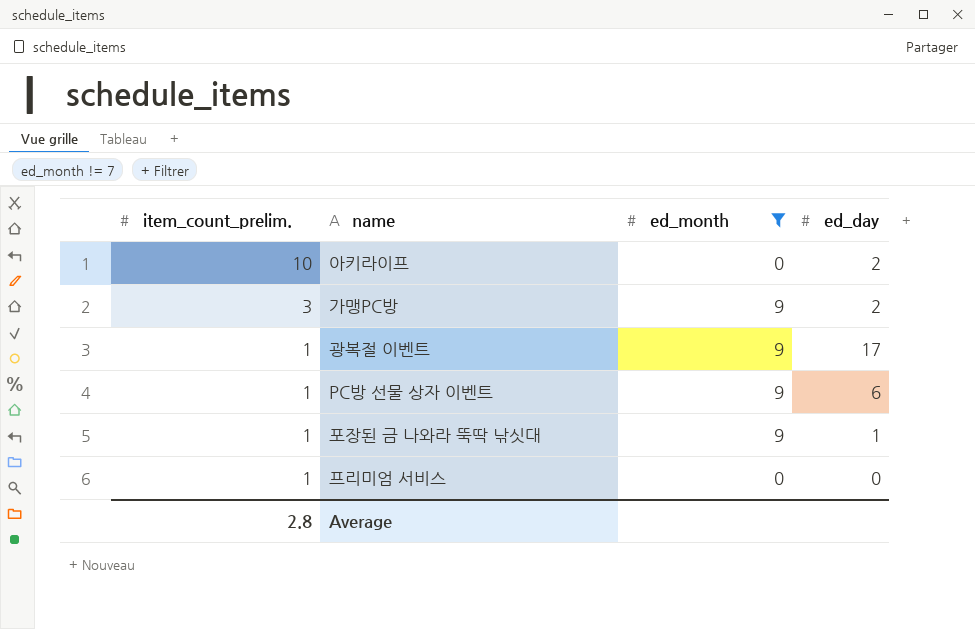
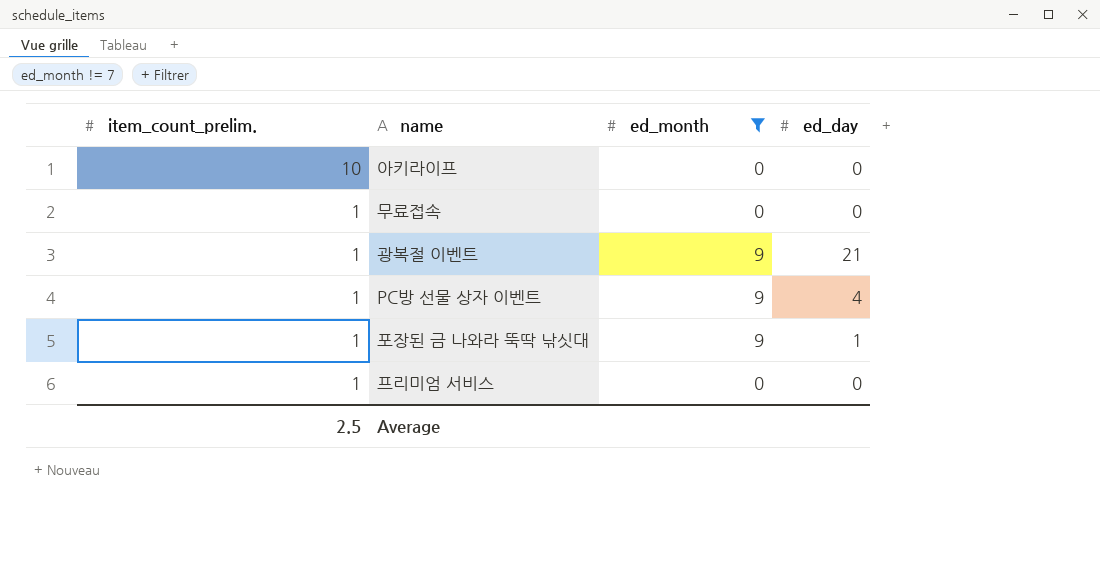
row 가맹PC방: 3 | 9 | 2 -> none
아키라이프 | ed_day: 2 -> 0
row 무료접속: none -> 1 | 0 | 0
광복절 이벤트 | ed_day: 17 -> 21
PC방 선물 상자 이벤트 | ed_day: 6 -> 4
Average | item_count_prelim.: 2.8 -> 2.5

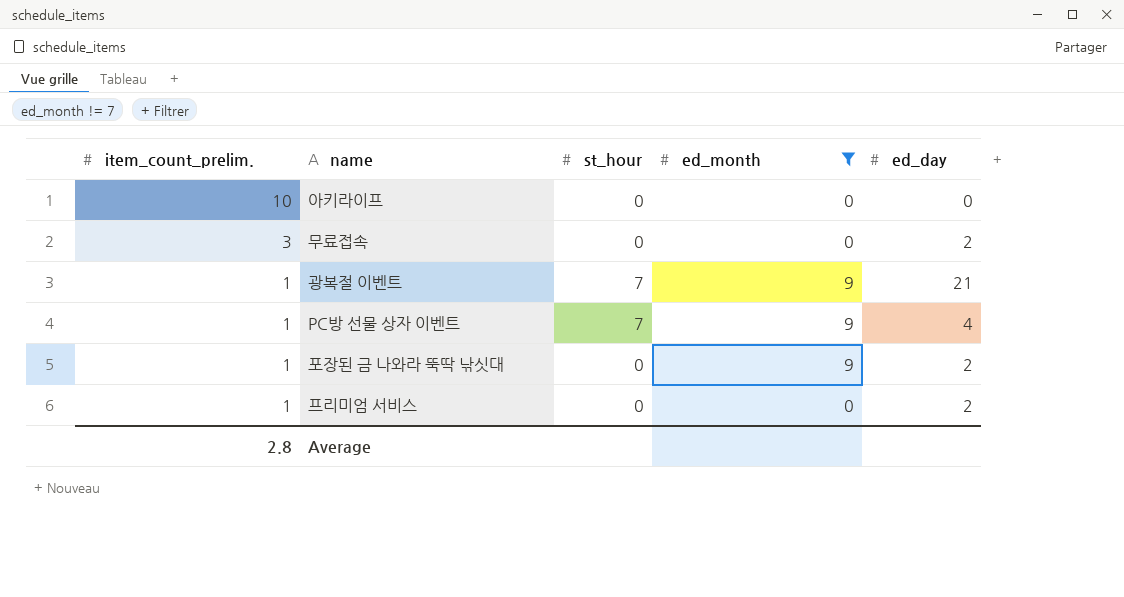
column st_hour | position: none -> 3
무료접속 | item_count_prelim.: 1 -> 3
무료접속 | ed_day: 0 -> 2
포장된 금 나와라 뚝딱 낚싯대 | ed_day: 1 -> 2
프리미엄 서비스 | ed_day: 0 -> 2
Average | item_count_prelim.: 2.5 -> 2.8

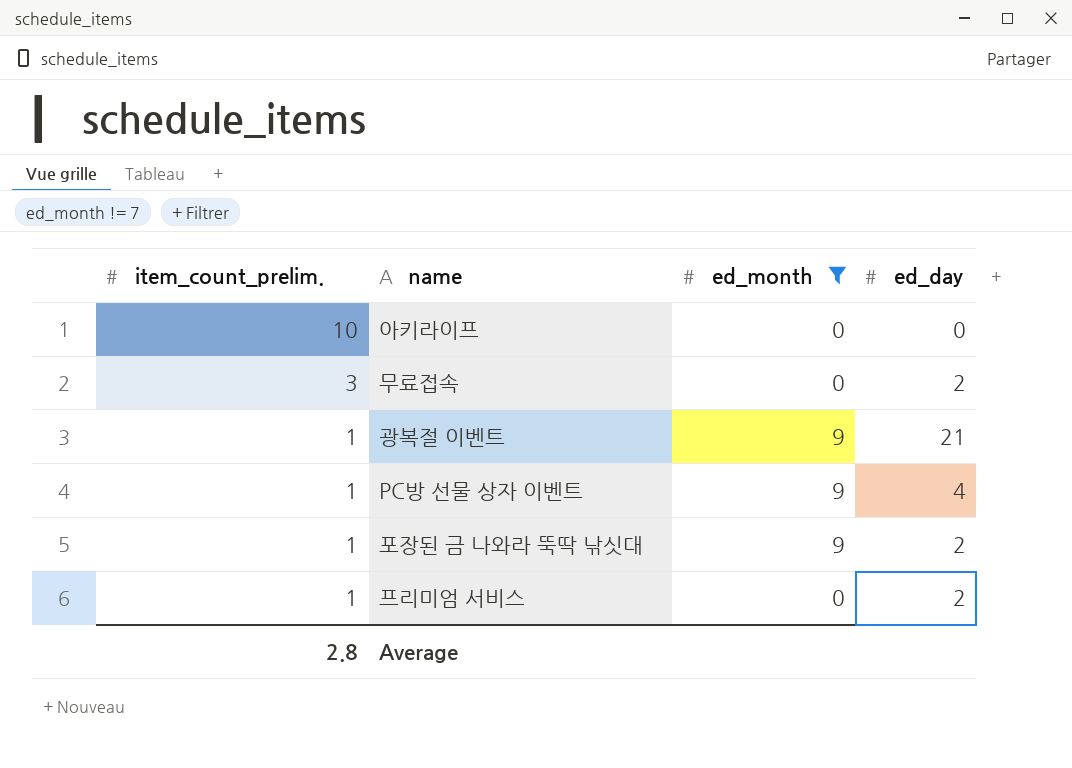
column st_hour | position: 3 -> none

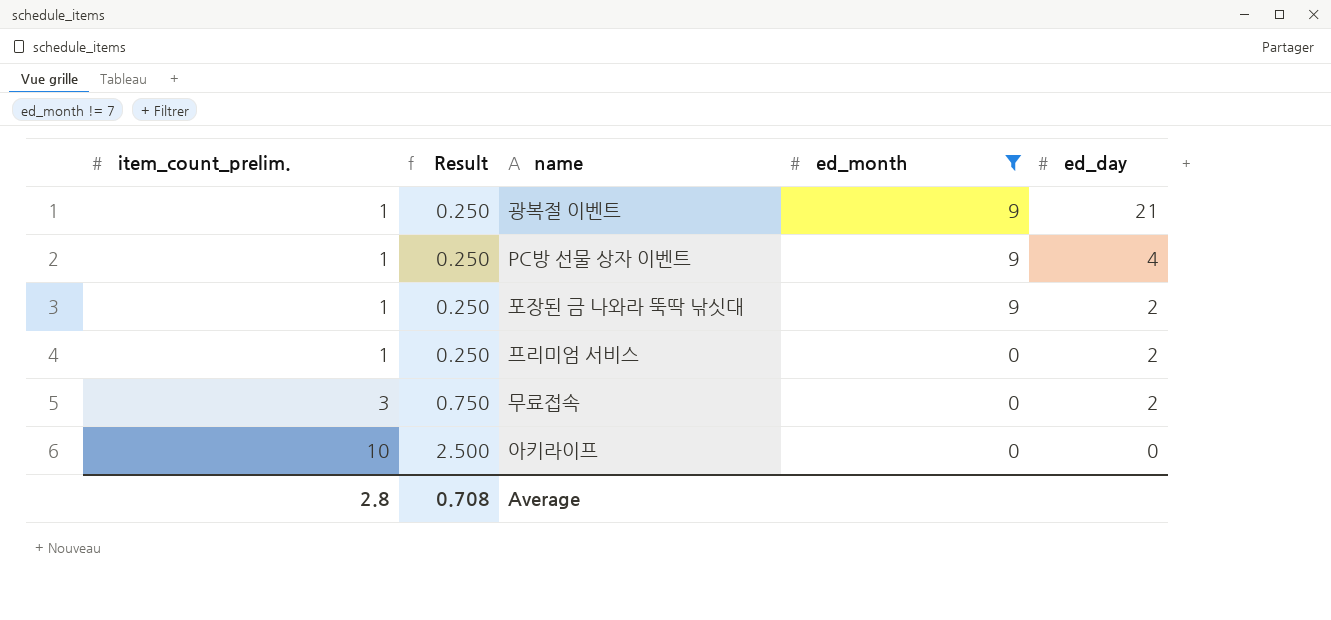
row order: item_count_prelim. descending -> item_count_prelim. ascending
column Result | formula: none -> [item_count_prelim.] * 0.25

